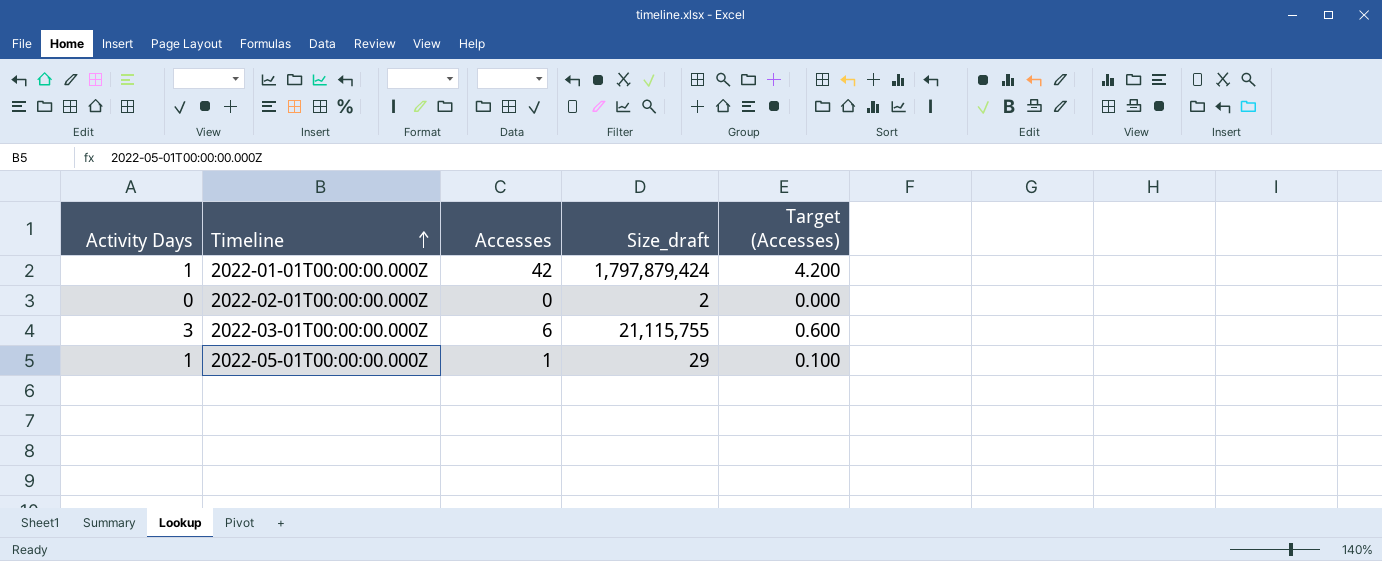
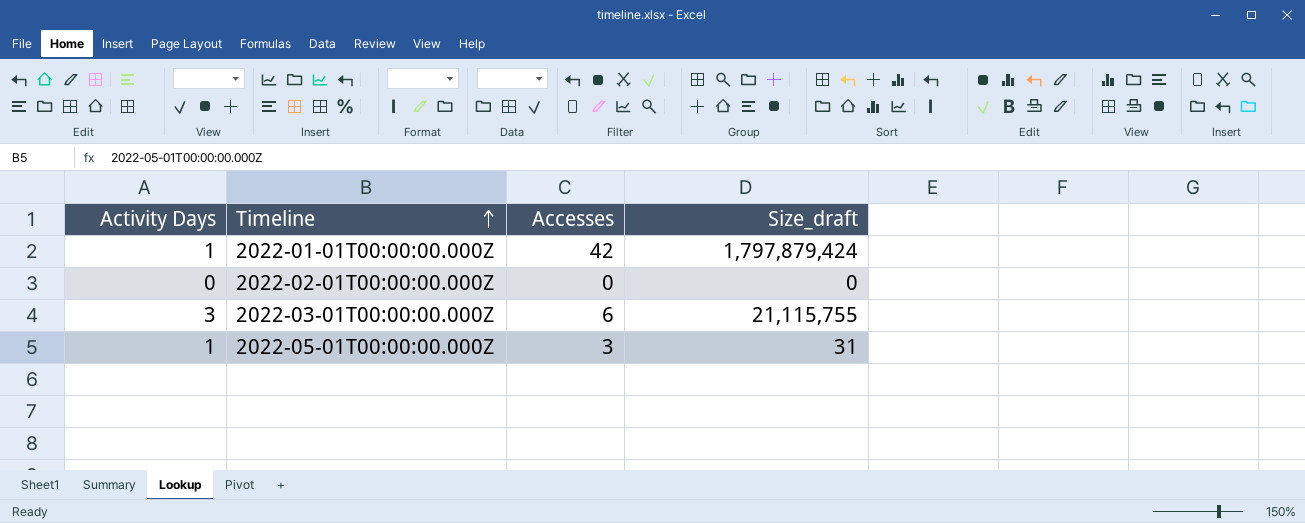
column Target (Accesses) | formula: [Accesses] * 0.1 -> none
2022-02-01T00:00:00.000Z | Size_draft: 2 -> 0
2022-05-01T00:00:00.000Z | Accesses: 1 -> 3
2022-05-01T00:00:00.000Z | Size_draft: 29 -> 31

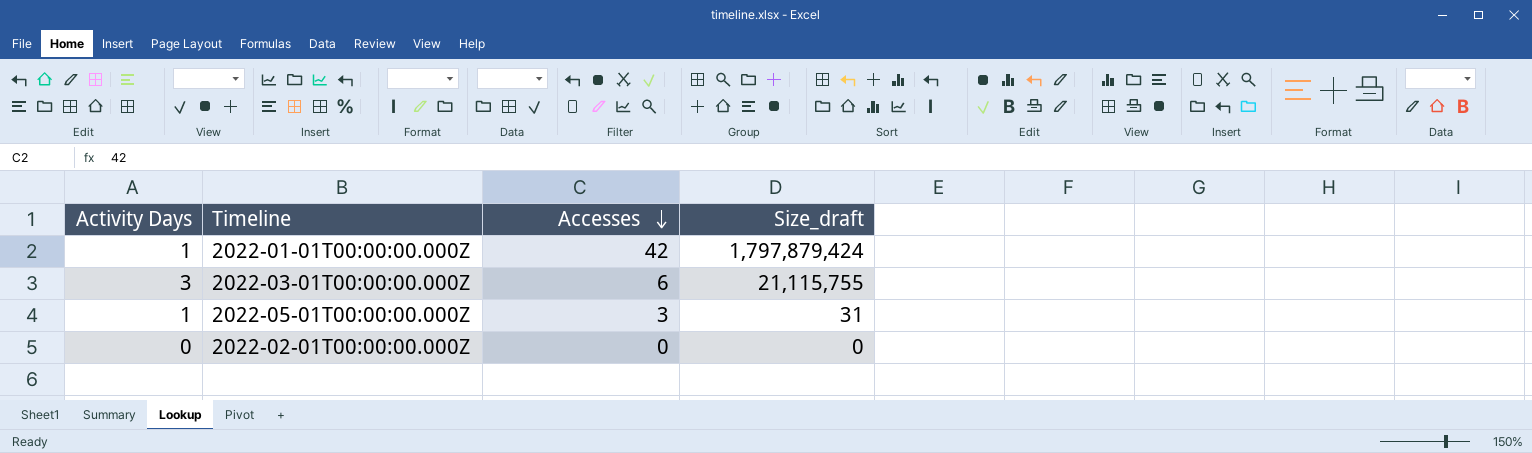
row order: Timeline ascending -> Accesses descending

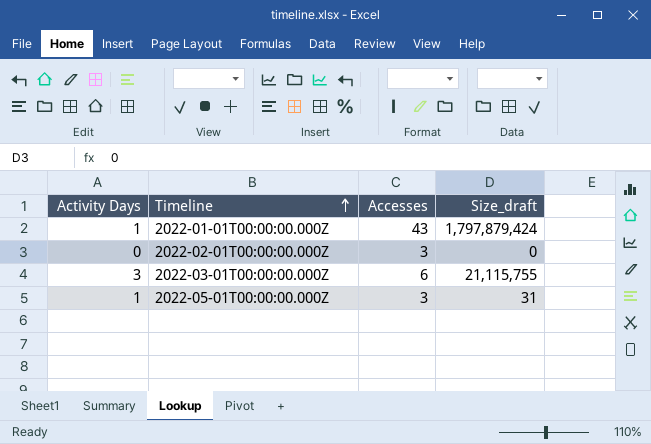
row order: Accesses descending -> Timeline ascending
2022-01-01T00:00:00.000Z | Accesses: 42 -> 43
2022-02-01T00:00:00.000Z | Accesses: 0 -> 3

